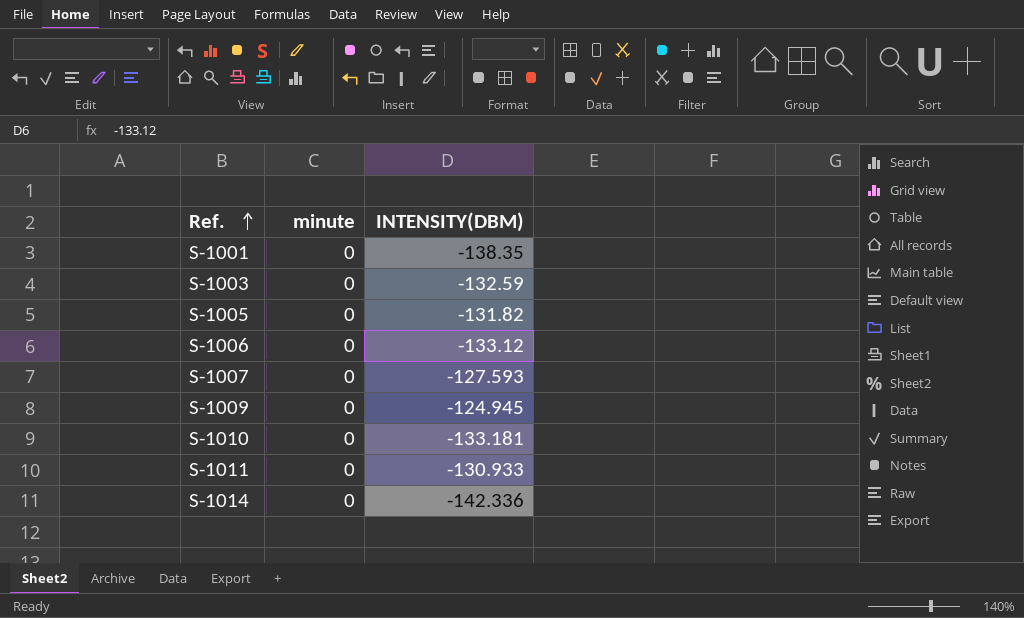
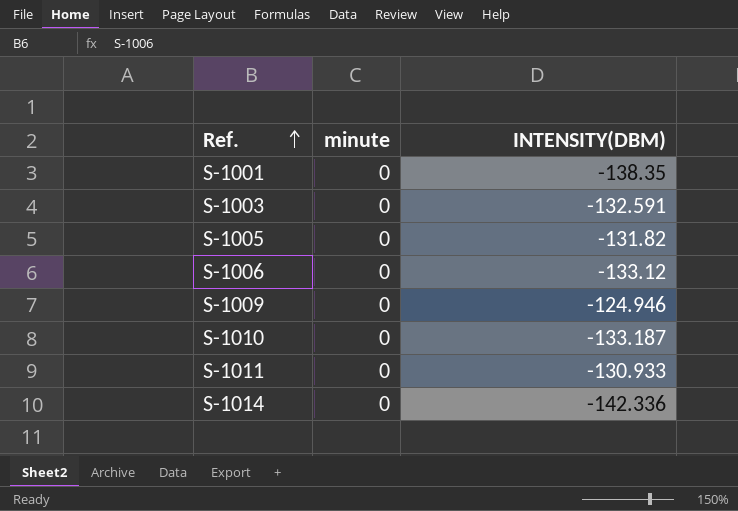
row S-1007: 0 | -127.593 -> none
S-1003 | INTENSITY(DBM): -132.59 -> -132.591
S-1009 | INTENSITY(DBM): -124.945 -> -124.946
S-1010 | INTENSITY(DBM): -133.181 -> -133.187

